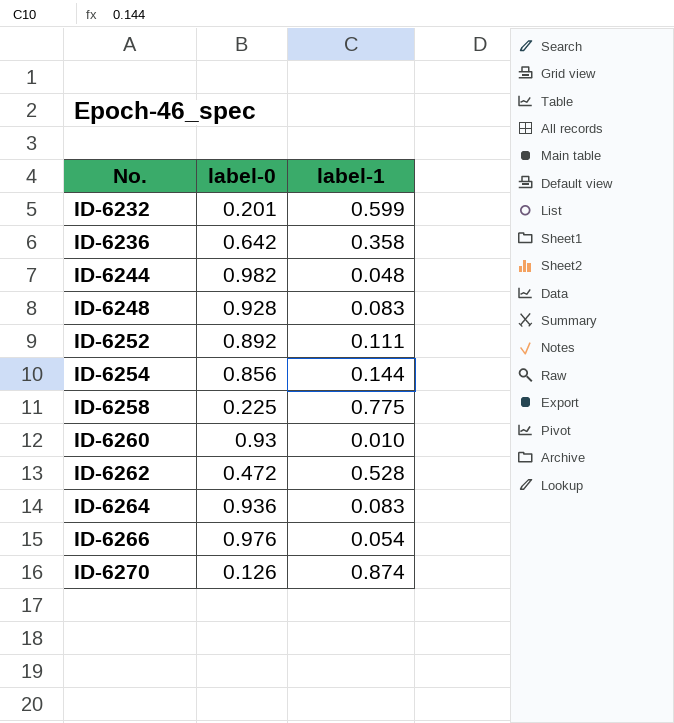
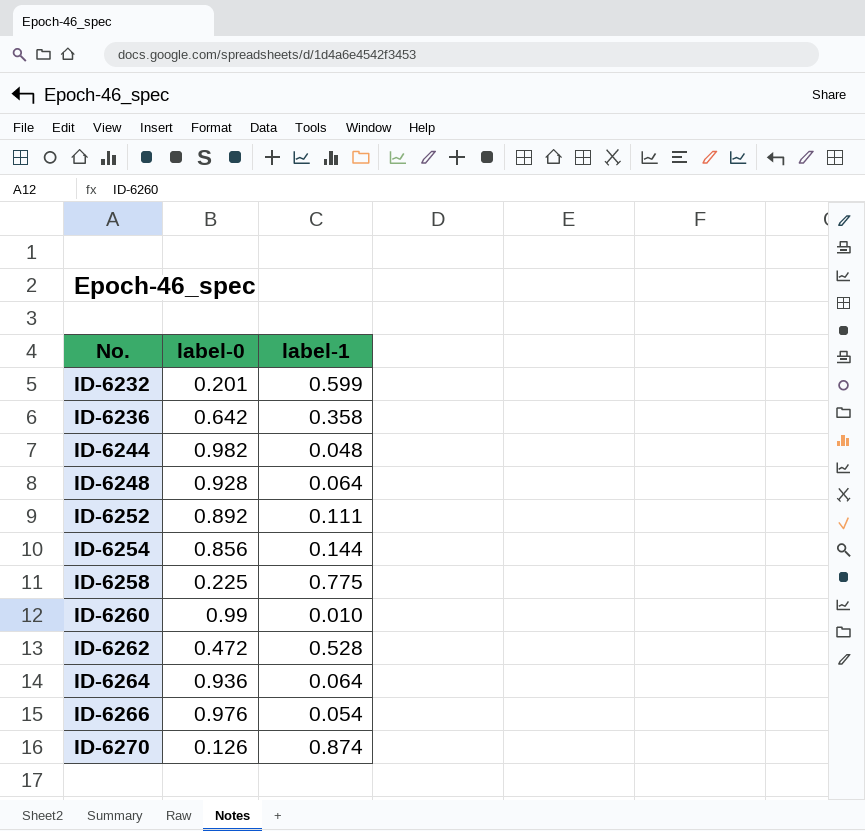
ID-6248 | label-1: 0.083 -> 0.064
ID-6260 | label-0: 0.93 -> 0.99
ID-6264 | label-1: 0.083 -> 0.064

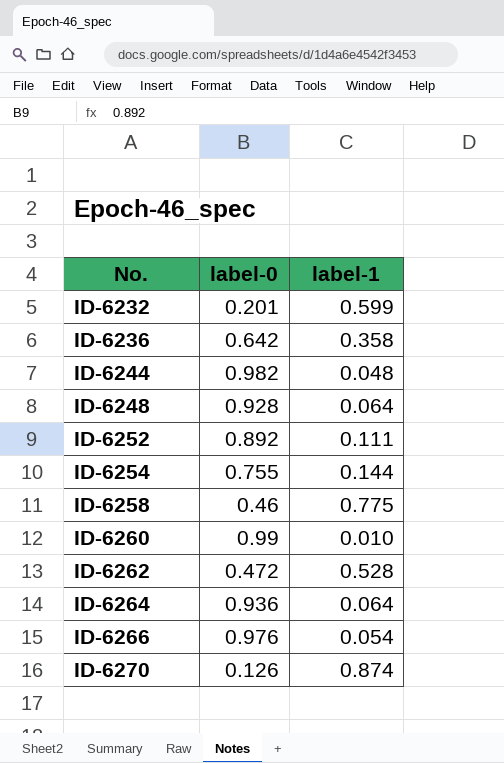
ID-6254 | label-0: 0.856 -> 0.755
ID-6258 | label-0: 0.225 -> 0.46

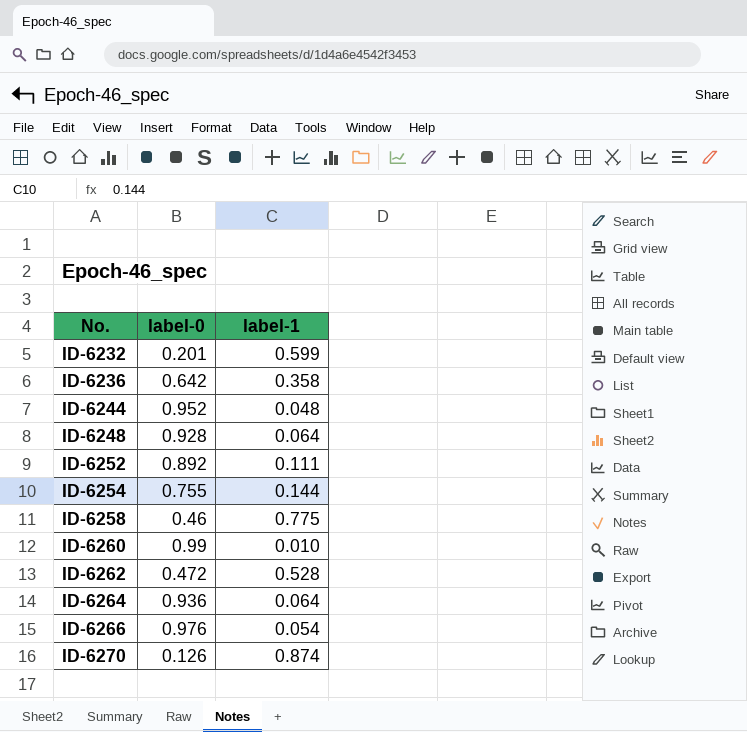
ID-6244 | label-0: 0.982 -> 0.952

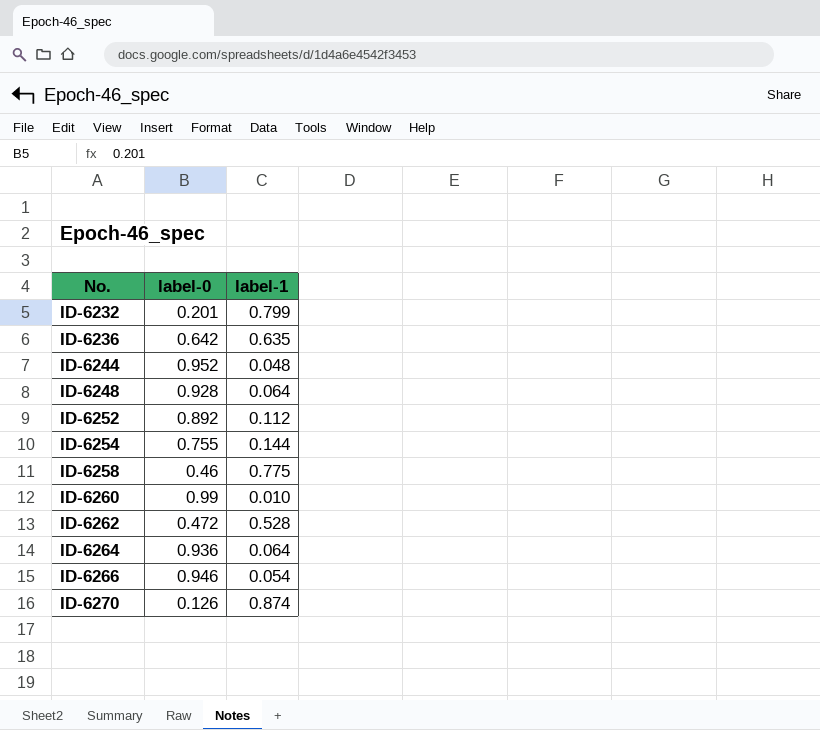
ID-6232 | label-1: 0.599 -> 0.799
ID-6236 | label-1: 0.358 -> 0.635
ID-6252 | label-1: 0.111 -> 0.112
ID-6266 | label-0: 0.976 -> 0.946

